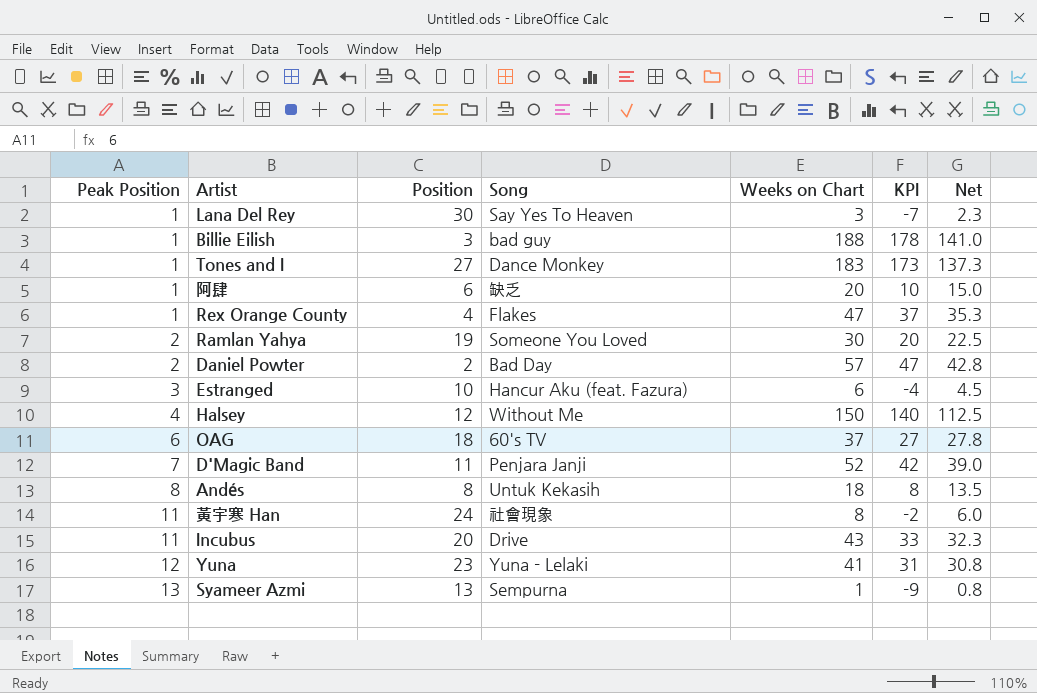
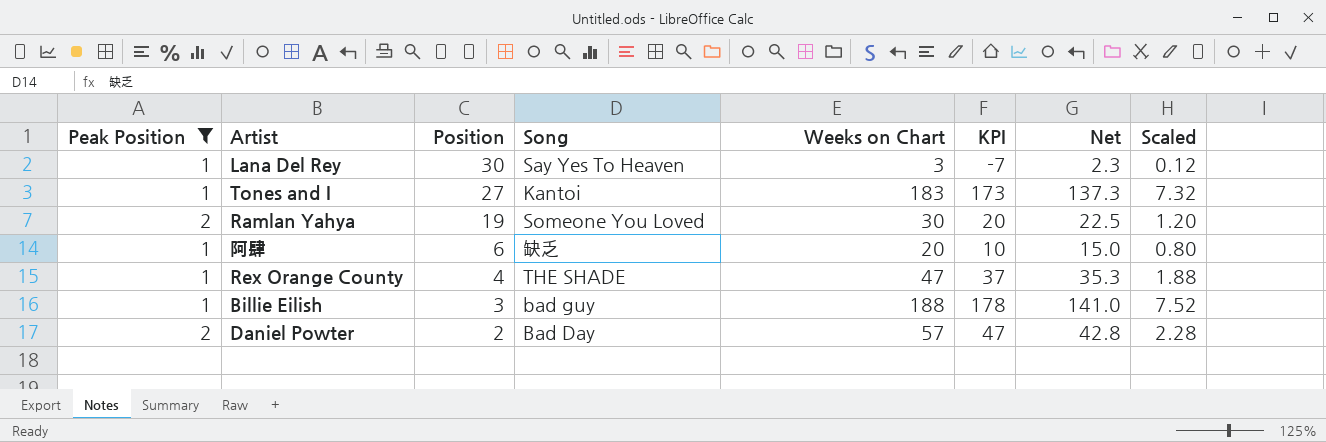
filter: none -> Peak Position <= 2
row order: Peak Position ascending -> Position descending
column Scaled | formula: none -> [Weeks on Chart] * 0.04
Tones and I | Song: Dance Monkey -> Kantoi
Rex Orange County | Song: Flakes -> THE SHADE

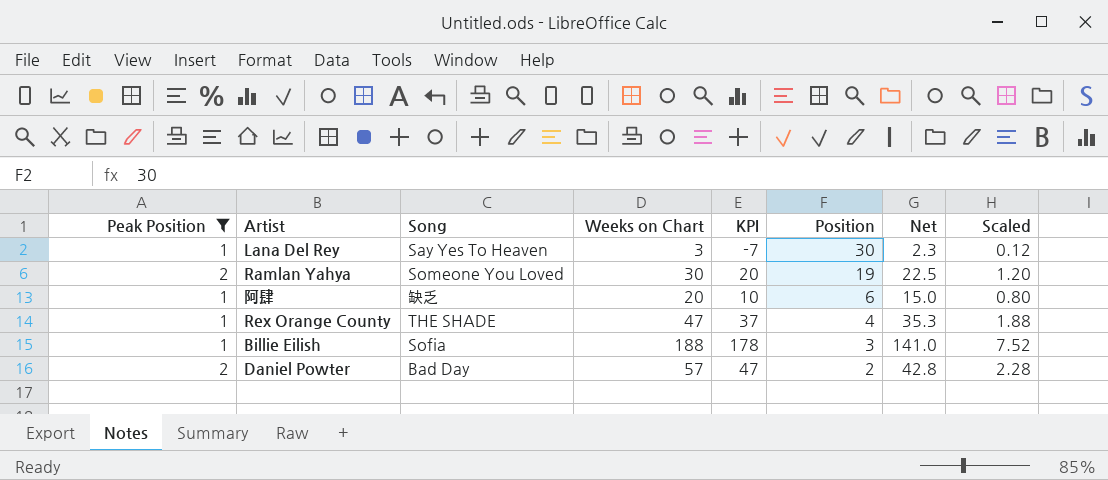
column Position | position: 3 -> 6
row Tones and I: 1 | 27 | Kantoi | 183 | 173 | 137.3 | 7.32 -> none
Billie Eilish | Song: bad guy -> Sofia

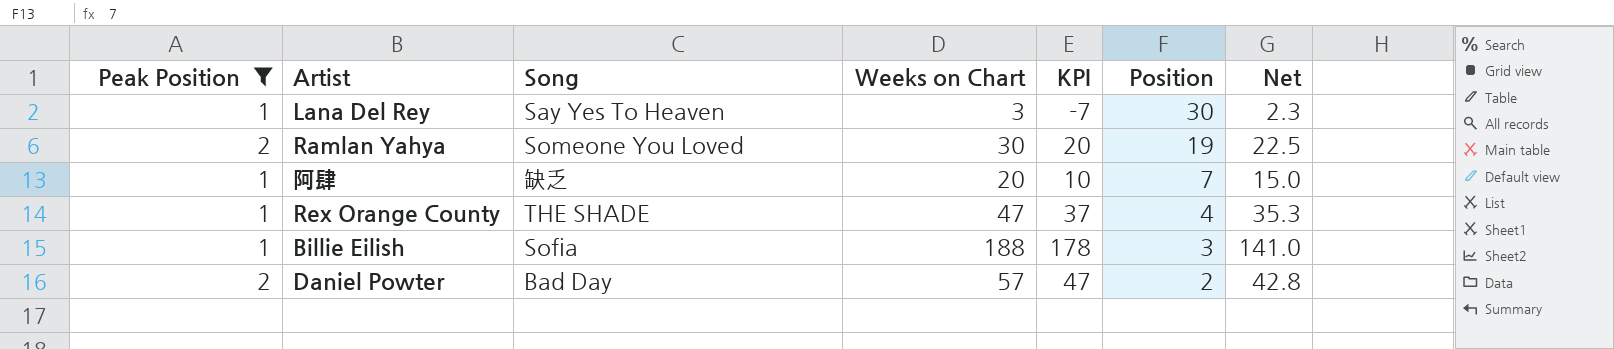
column Scaled | formula: [Weeks on Chart] * 0.04 -> none
阿肆 | Position: 6 -> 7

